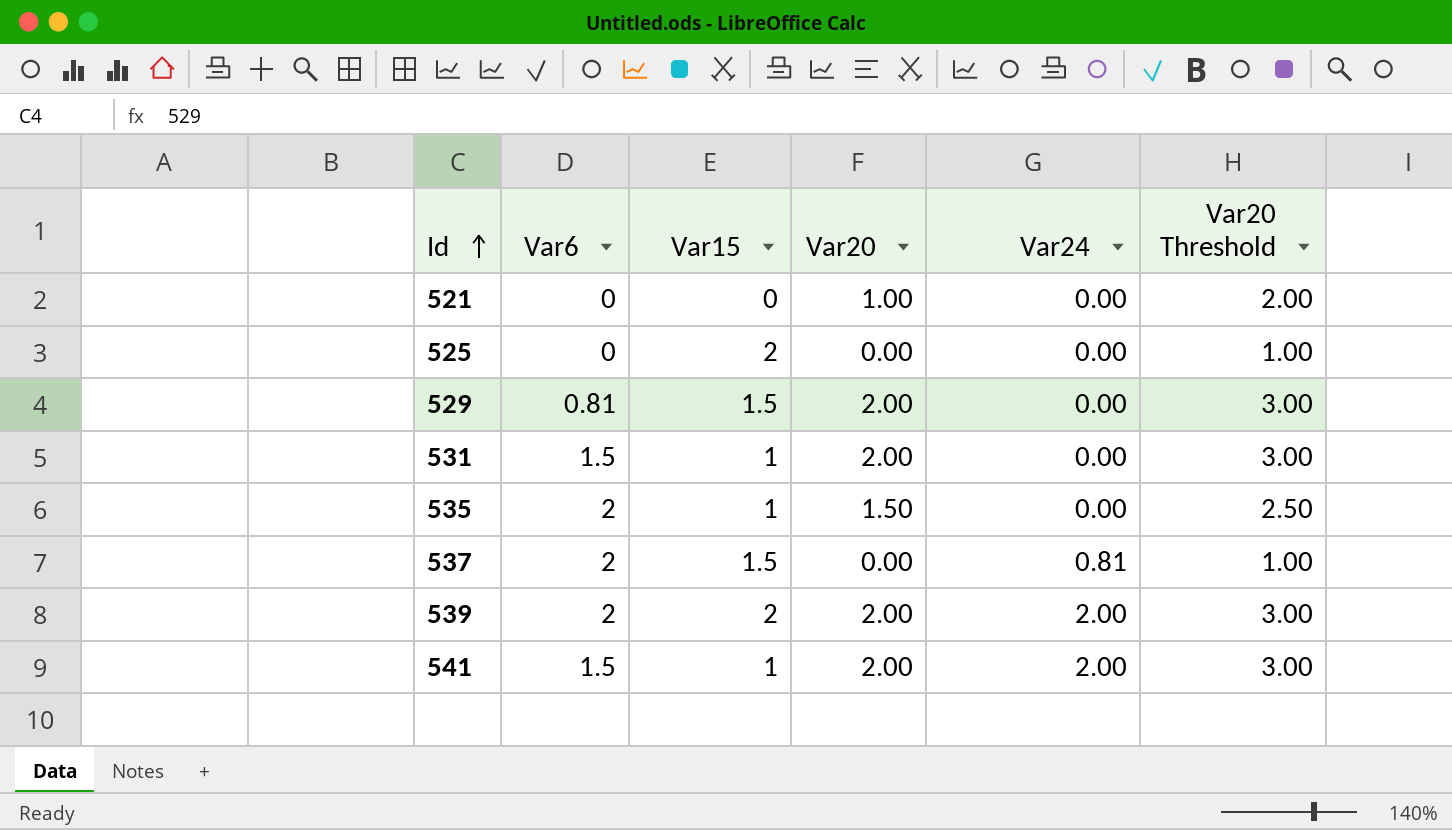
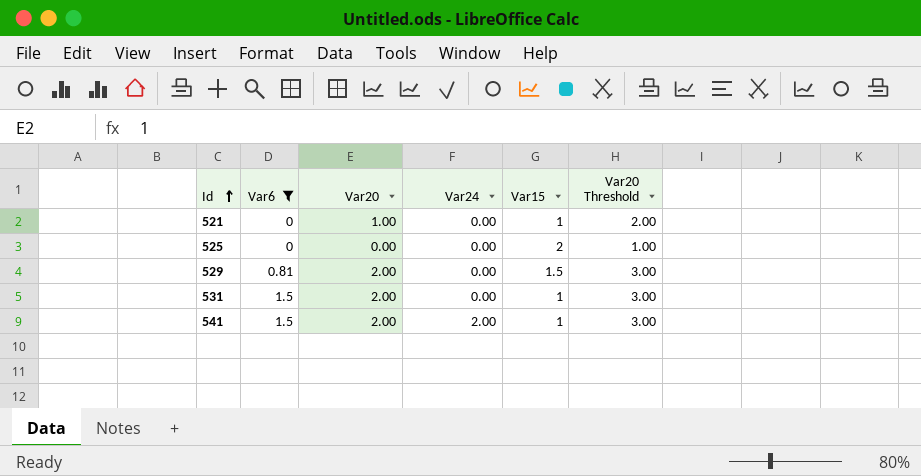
filter: none -> Var6 != 2
column Var15 | position: 3 -> 5
521 | Var15: 0 -> 1

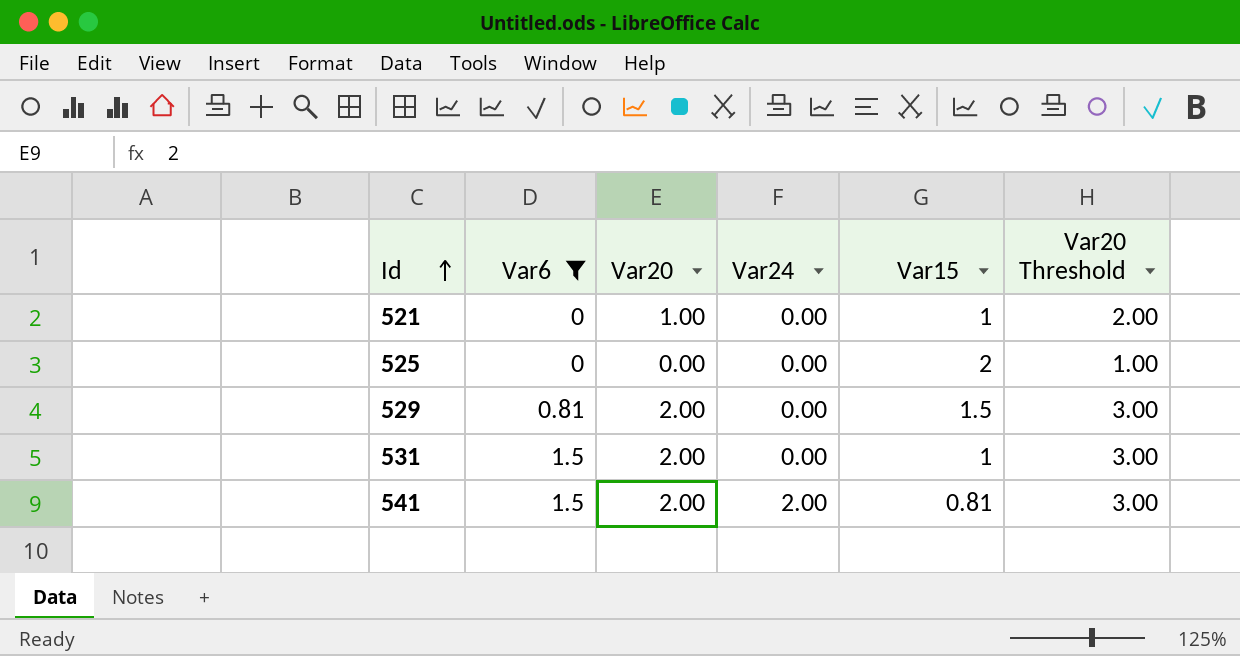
541 | Var15: 1 -> 0.81

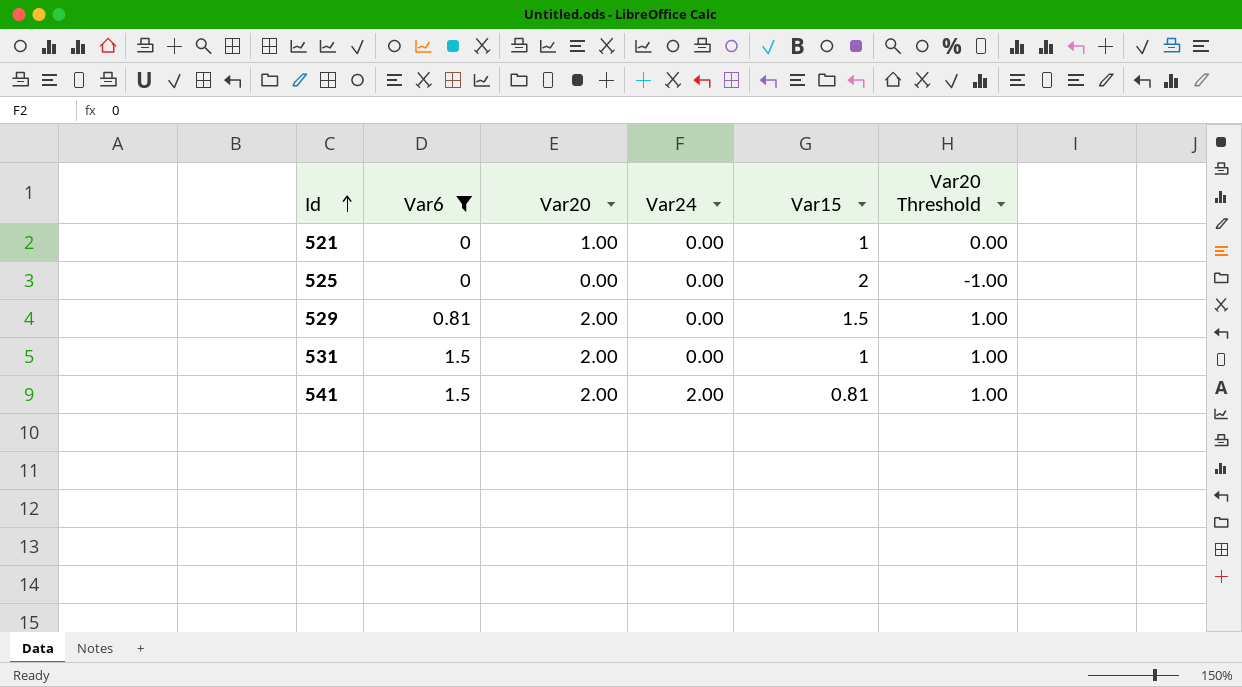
column Var20 Threshold | formula: [Var20] + 1 -> [Var20] - 1

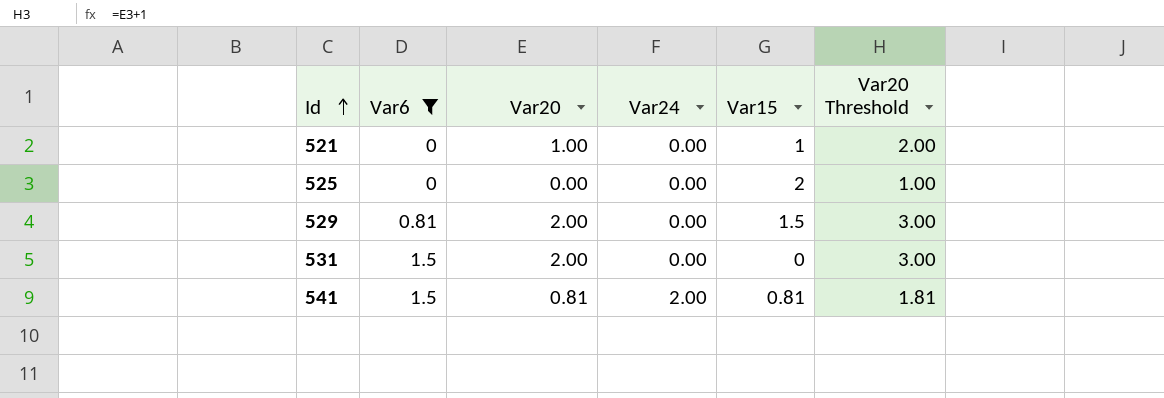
column Var20 Threshold | formula: [Var20] - 1 -> [Var20] + 1
531 | Var15: 1 -> 0
541 | Var20: 2.00 -> 0.81

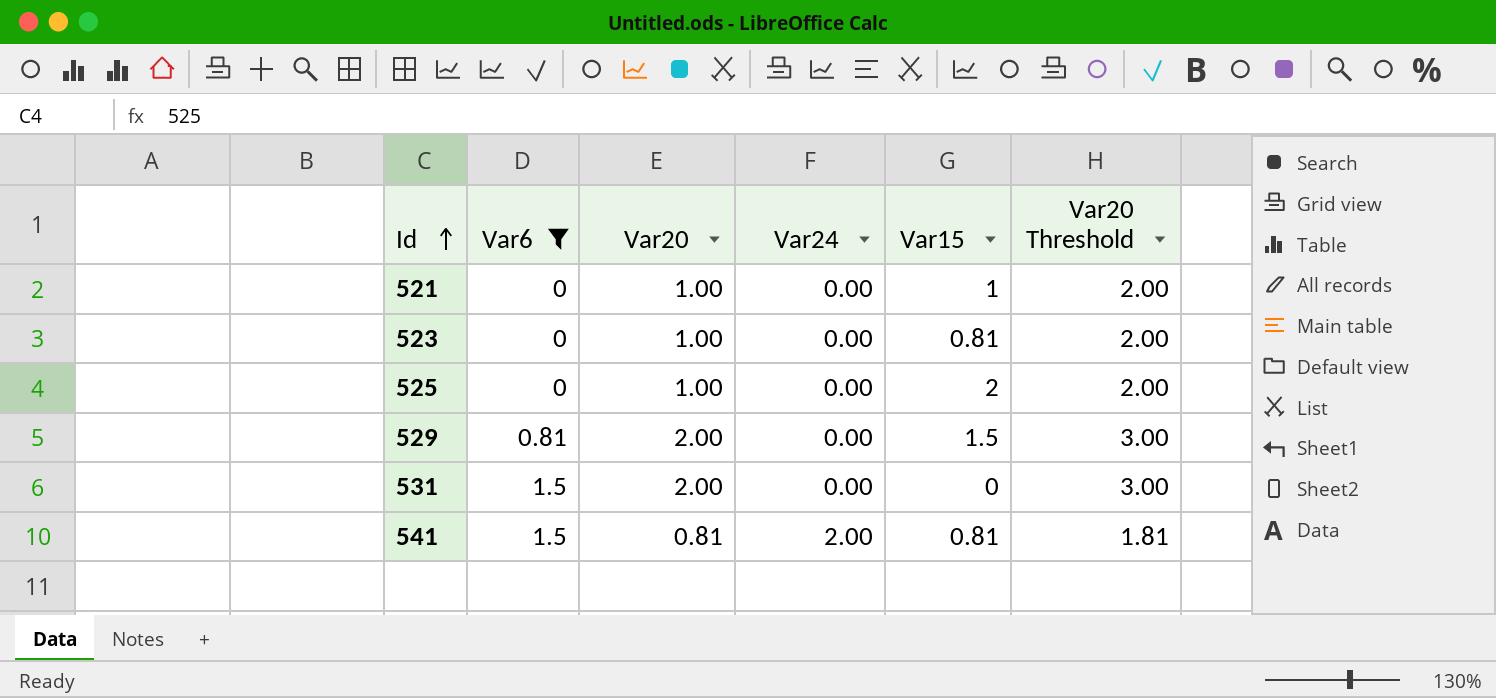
row 523: none -> 0 | 1.00 | 0.00 | 0.81 | 2.00
525 | Var20: 0.00 -> 1.00
525 | Var20 Threshold: 1.00 -> 2.00

